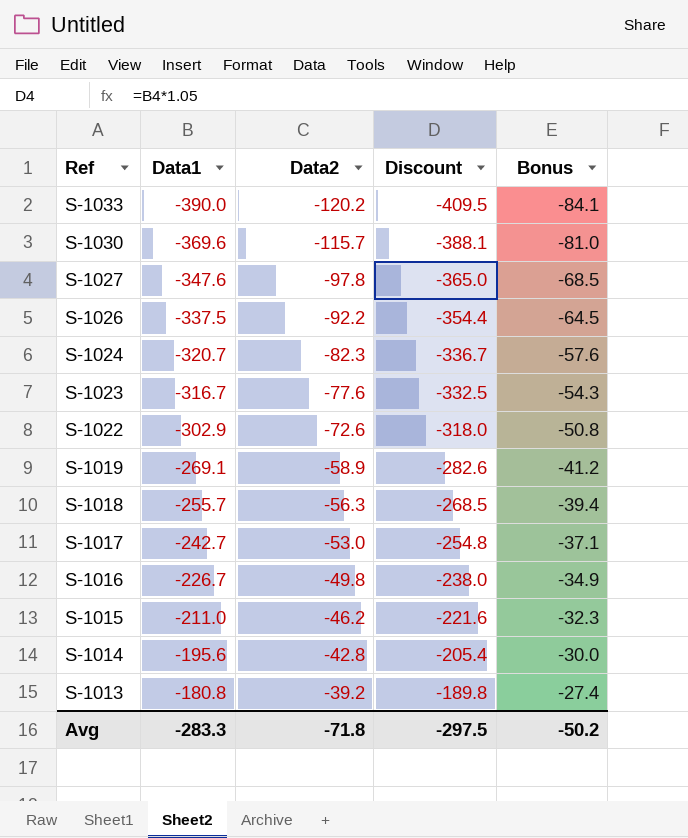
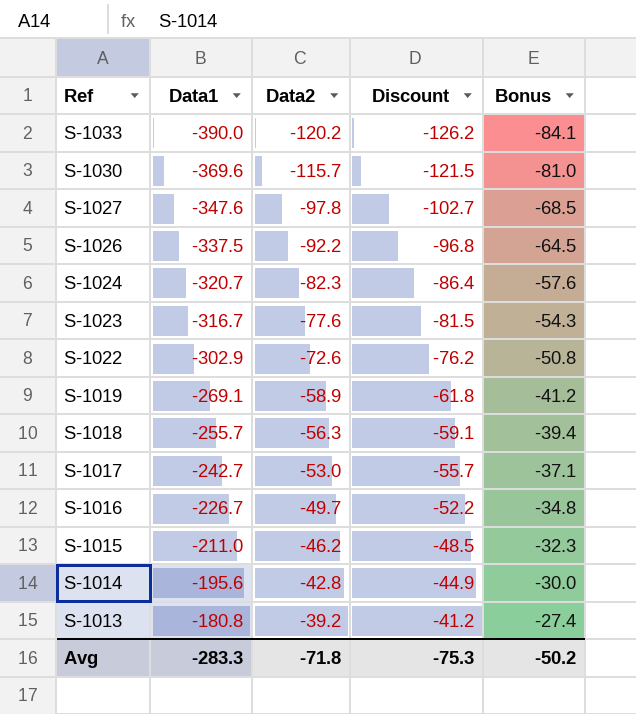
column Discount | formula: [Data1] * 1.05 -> [Data2] * 1.05
S-1016 | Data2: -49.8 -> -49.7
S-1016 | Bonus: -34.9 -> -34.8
Avg | Discount: -297.5 -> -75.3

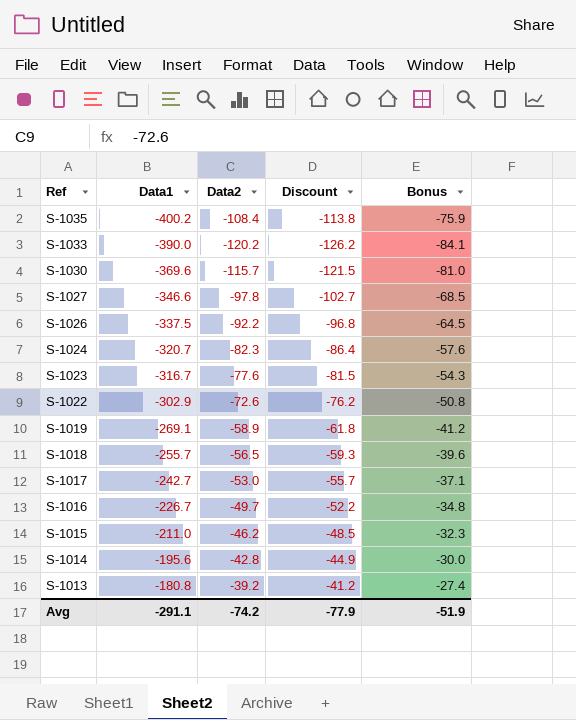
row S-1035: none -> -400.2 | -108.4 | -113.8 | -75.9
S-1027 | Data1: -347.6 -> -346.6
S-1018 | Data2: -56.3 -> -56.5
S-1018 | Discount: -59.1 -> -59.3
S-1018 | Bonus: -39.4 -> -39.6
Avg | Data1: -283.3 -> -291.1
Avg | Data2: -71.8 -> -74.2
Avg | Discount: -75.3 -> -77.9
Avg | Bonus: -50.2 -> -51.9

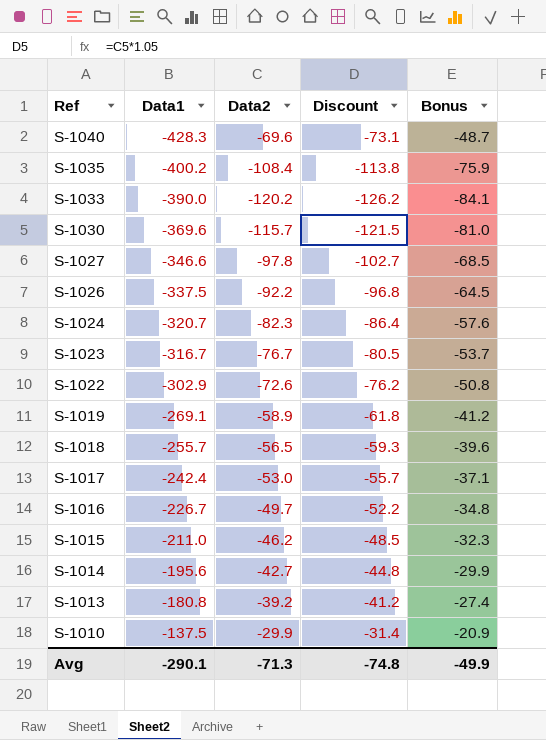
row S-1040: none -> -428.3 | -69.6 | -73.1 | -48.7
S-1023 | Data2: -77.6 -> -76.7
S-1023 | Discount: -81.5 -> -80.5
S-1023 | Bonus: -54.3 -> -53.7
S-1017 | Data1: -242.7 -> -242.4
S-1014 | Data2: -42.8 -> -42.7
S-1014 | Discount: -44.9 -> -44.8
S-1014 | Bonus: -30.0 -> -29.9
row S-1010: none -> -137.5 | -29.9 | -31.4 | -20.9
Avg | Data1: -291.1 -> -290.1
Avg | Data2: -74.2 -> -71.3
Avg | Discount: -77.9 -> -74.8
Avg | Bonus: -51.9 -> -49.9

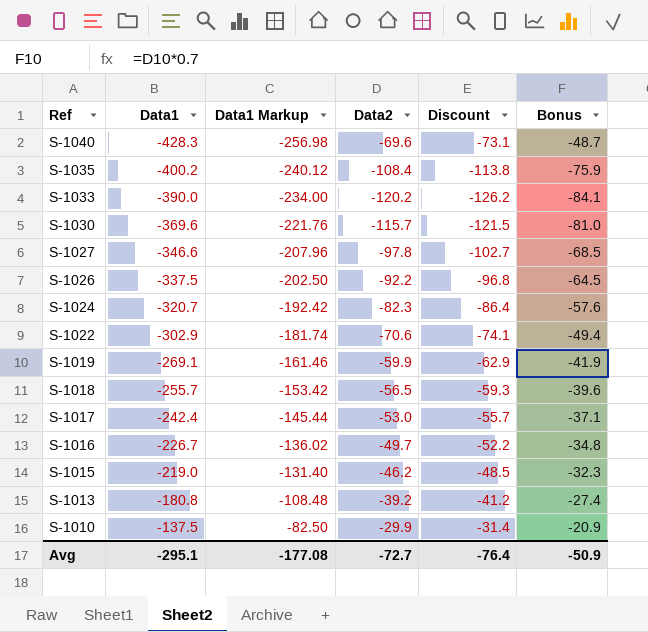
column Data1 Markup | formula: none -> [Data1] * 0.6
row S-1023: -316.7 | -76.7 | -80.5 | -53.7 -> none
row S-1014: -195.6 | -42.7 | -44.8 | -29.9 -> none
S-1022 | Data2: -72.6 -> -70.6
S-1022 | Discount: -76.2 -> -74.1
S-1022 | Bonus: -50.8 -> -49.4
S-1019 | Data2: -58.9 -> -59.9
S-1019 | Discount: -61.8 -> -62.9
S-1019 | Bonus: -41.2 -> -41.9
S-1015 | Data1: -211.0 -> -219.0
Avg | Data1: -290.1 -> -295.1
Avg | Data2: -71.3 -> -72.7
Avg | Discount: -74.8 -> -76.4
Avg | Bonus: -49.9 -> -50.9

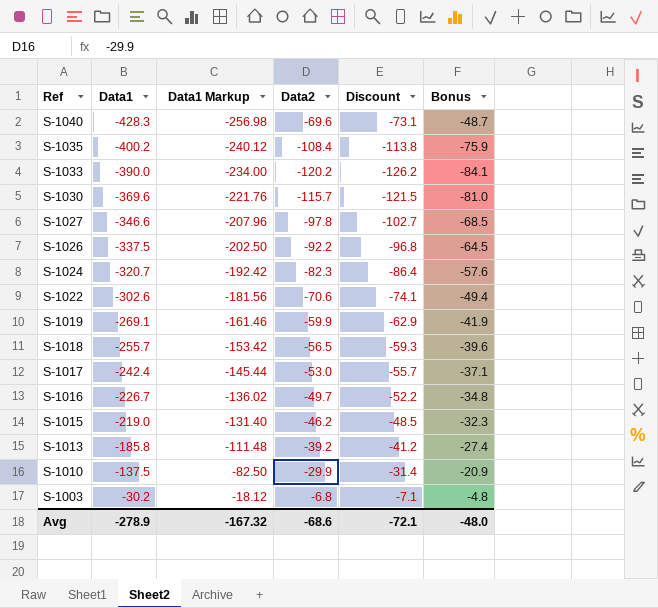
S-1022 | Data1: -302.9 -> -302.6
S-1022 | Data1 Markup: -181.74 -> -181.56
S-1013 | Data1: -180.8 -> -185.8
S-1013 | Data1 Markup: -108.48 -> -111.48
row S-1003: none -> -30.2 | -18.12 | -6.8 | -7.1 | -4.8
Avg | Data1: -295.1 -> -278.9
Avg | Data1 Markup: -177.08 -> -167.32
Avg | Data2: -72.7 -> -68.6
Avg | Discount: -76.4 -> -72.1
Avg | Bonus: -50.9 -> -48.0

